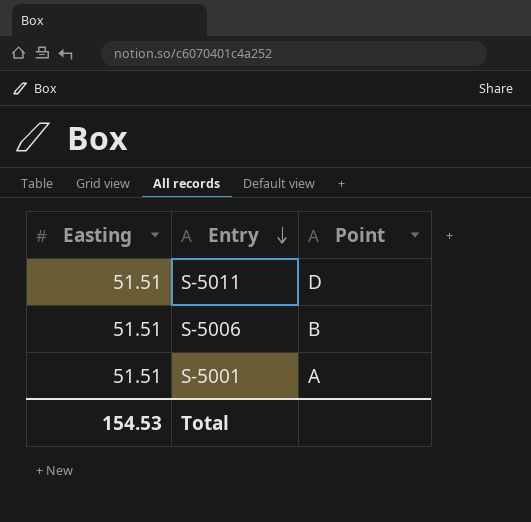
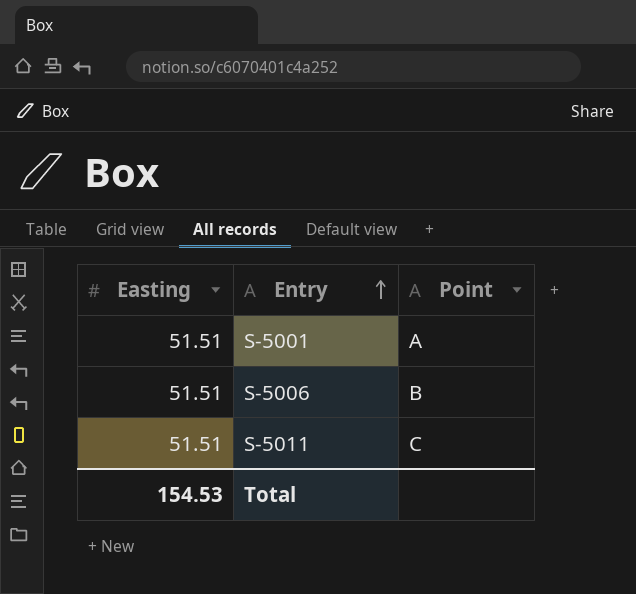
row order: Entry descending -> Entry ascending
S-5011 | Point: D -> C

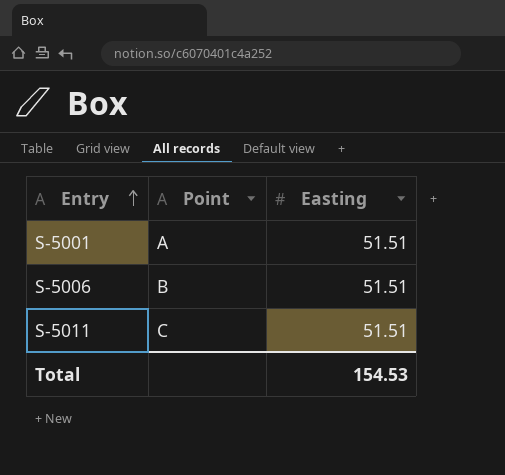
column Easting | position: 1 -> 3

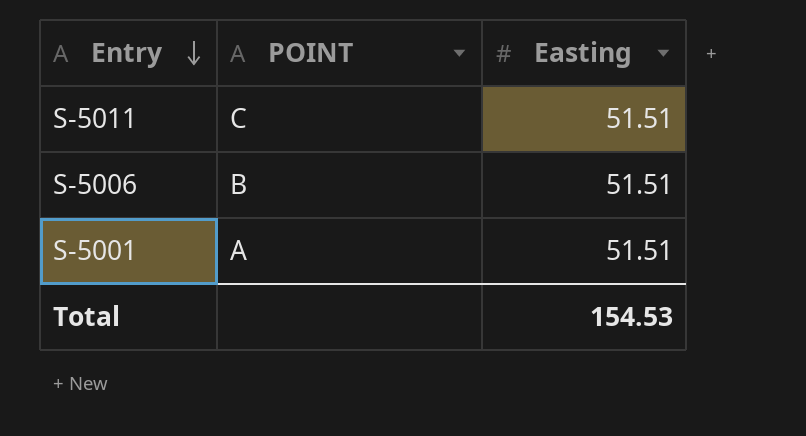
row order: Entry ascending -> Entry descending
column name: Point -> POINT

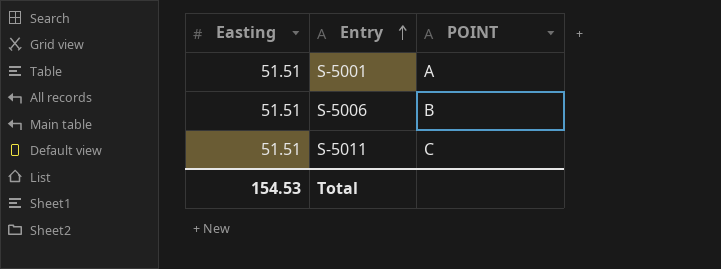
row order: Entry descending -> Entry ascending
column Easting | position: 3 -> 1

